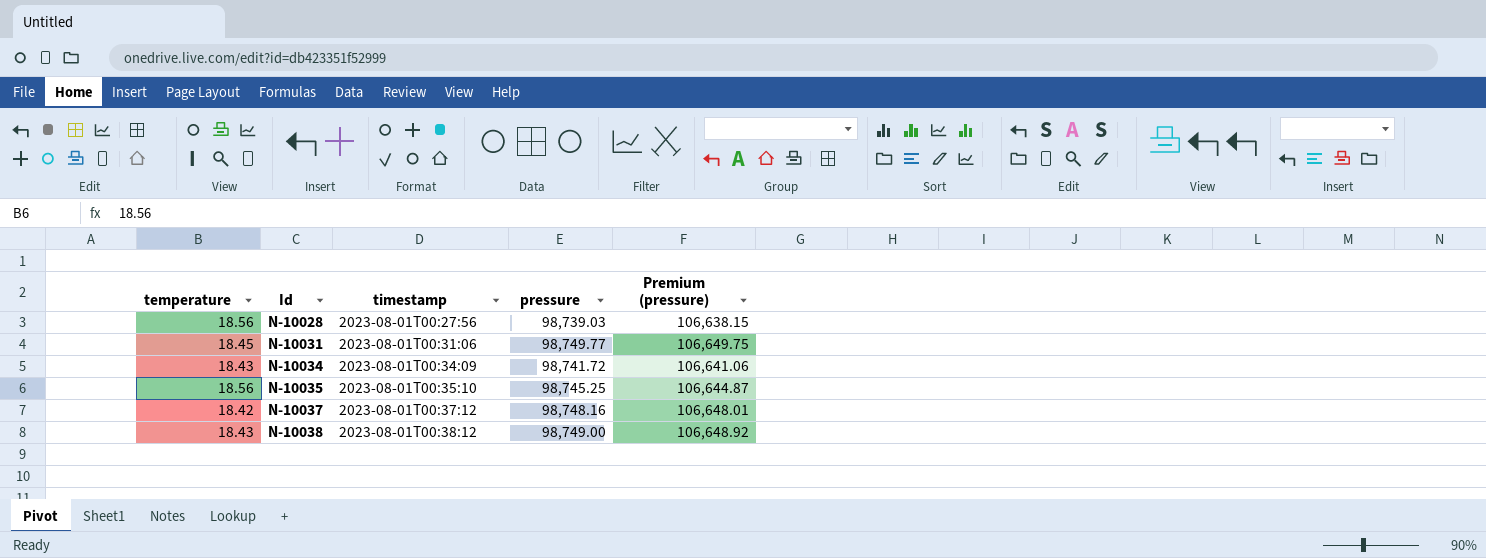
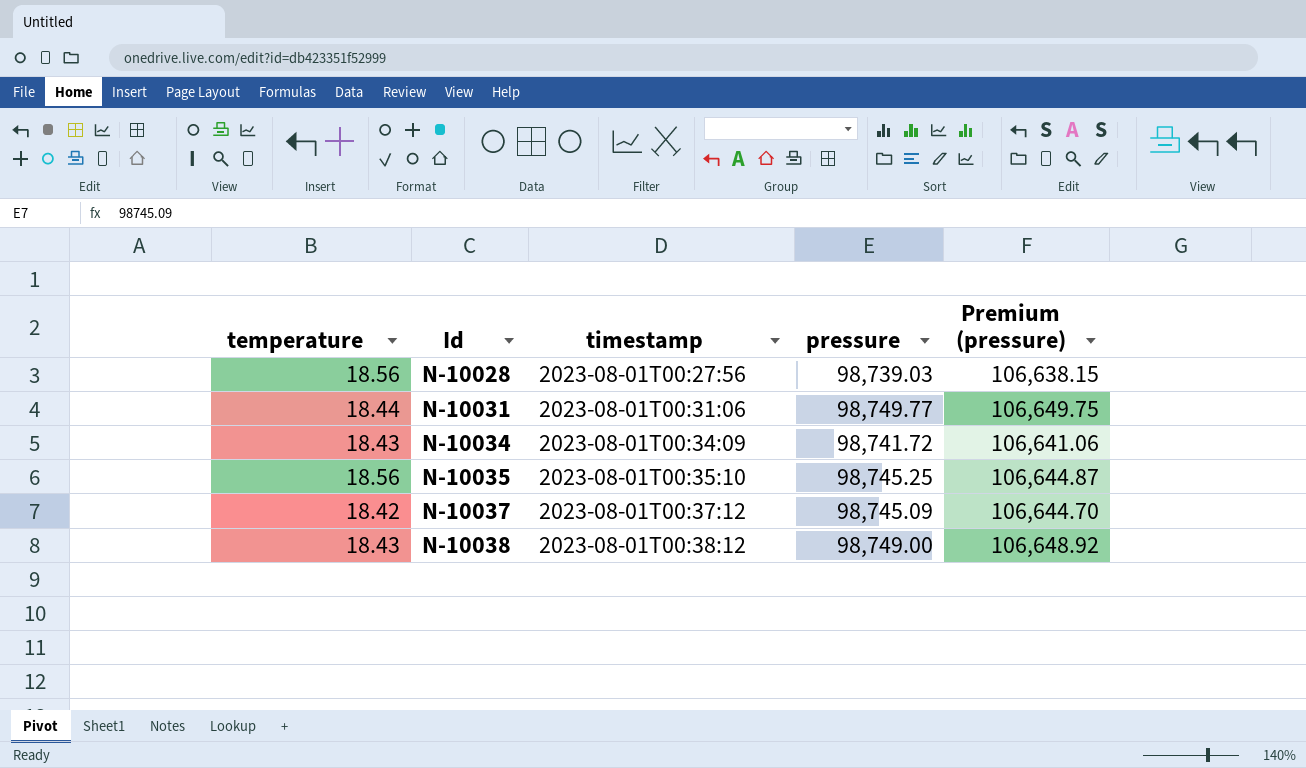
N-10031 | temperature: 18.45 -> 18.44
N-10037 | pressure: 98,748.16 -> 98,745.09
N-10037 | Premium (pressure): 106,648.01 -> 106,644.70

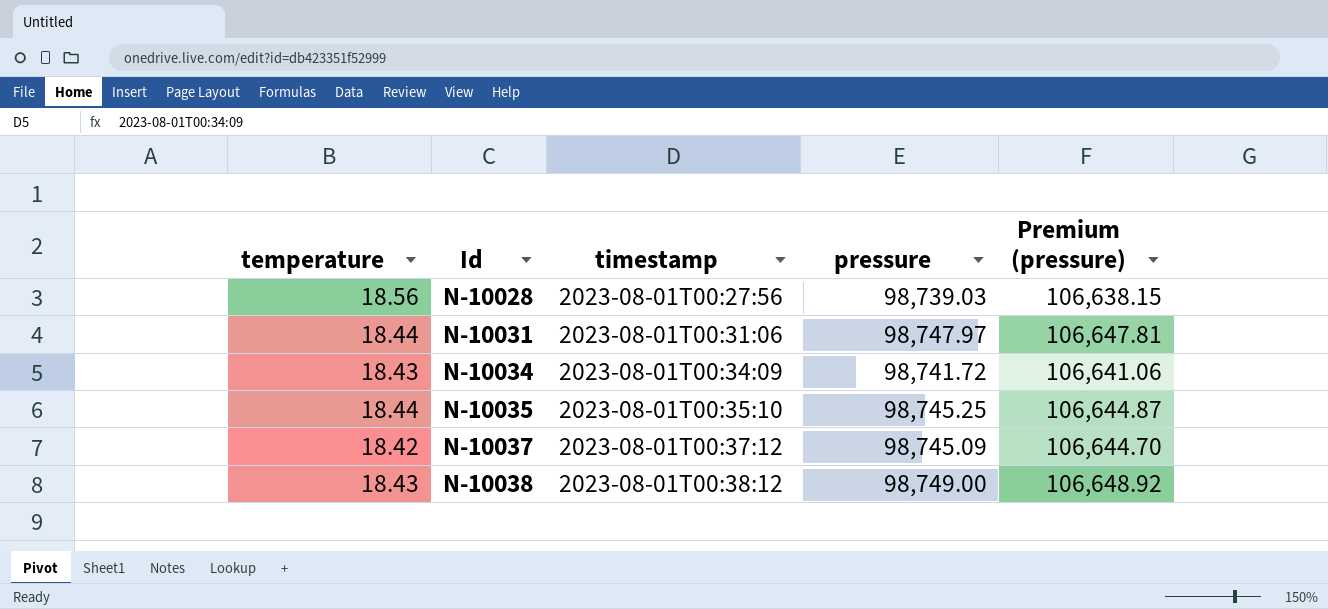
N-10031 | pressure: 98,749.77 -> 98,747.97
N-10031 | Premium (pressure): 106,649.75 -> 106,647.81
N-10035 | temperature: 18.56 -> 18.44

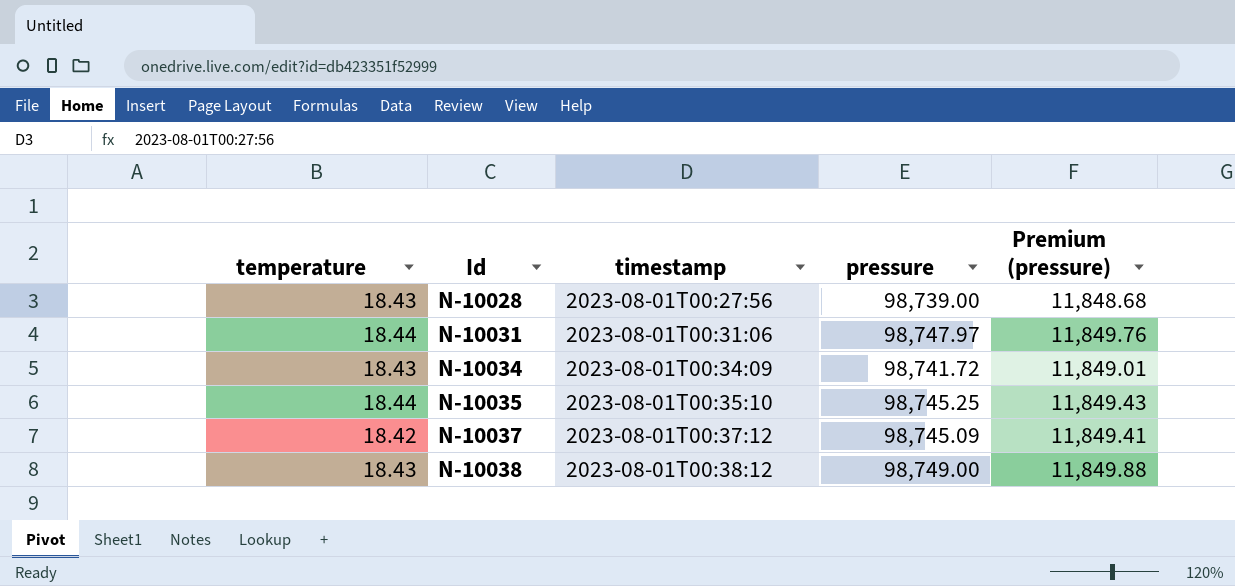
column Premium (pressure) | formula: [pressure] * 1.08 -> [pressure] * 0.12
N-10028 | temperature: 18.56 -> 18.43
N-10028 | pressure: 98,739.03 -> 98,739.00

